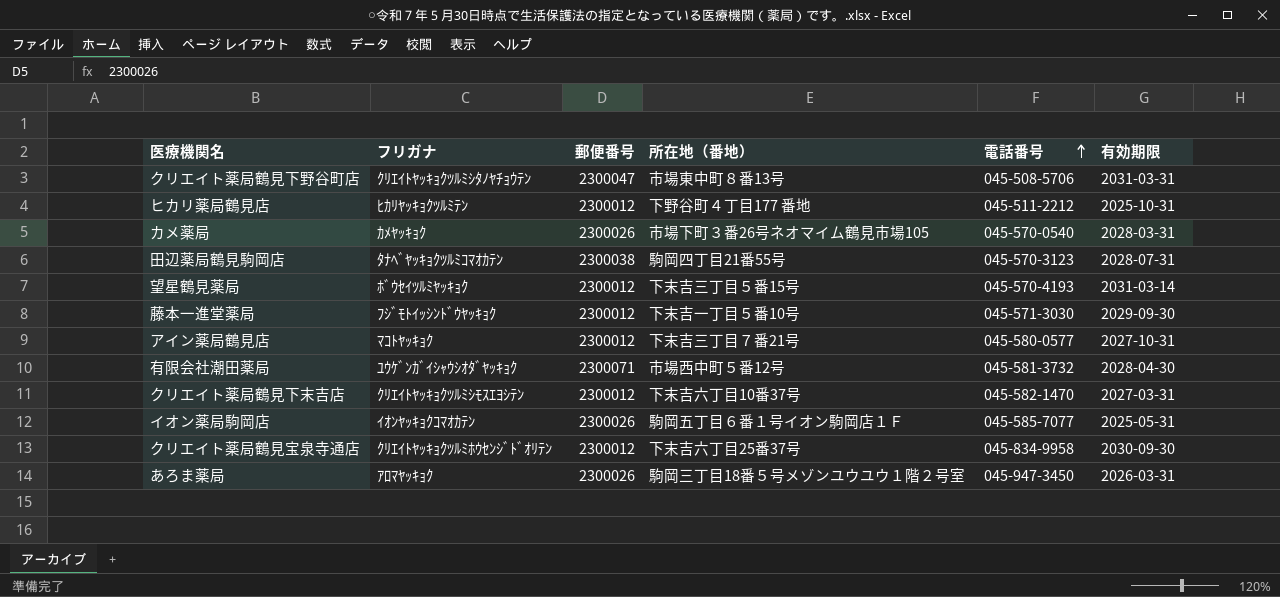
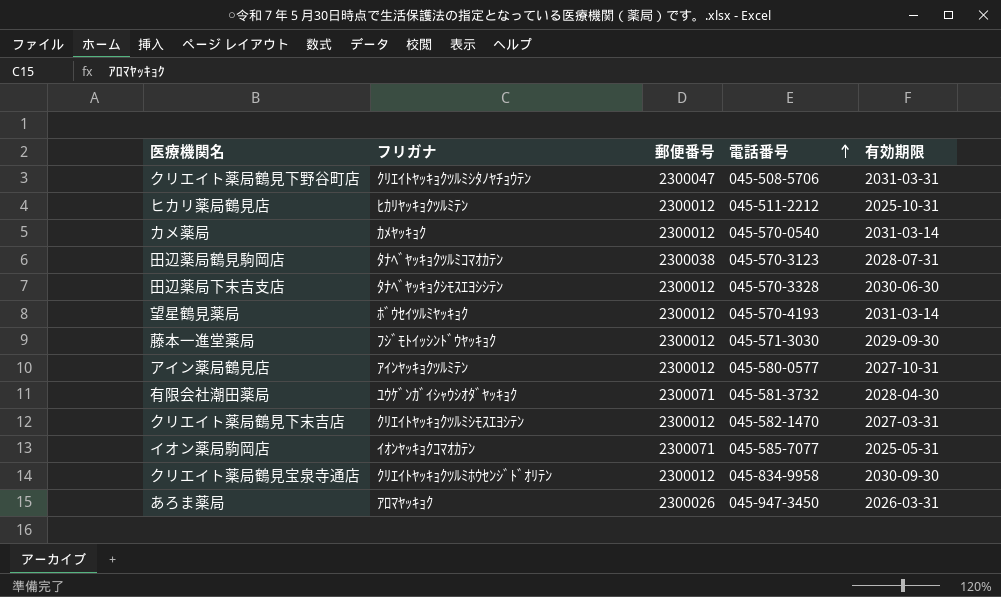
column 所在地（番地） | position: 4 -> none
カメ薬局 | 郵便番号: 2300026 -> 2300012
カメ薬局 | 有効期限: 2028-03-31 -> 2031-03-14
row 田辺薬局下末吉支店: none -> ﾀﾅﾍﾞﾔｯｷｮｸｼﾓｽｴﾖｼｼﾃﾝ | 2300012 | 045-570-3328 | 2030-06-30
アイン薬局鶴見店 | フリガナ: ﾏｺﾄﾔｯｷｮｸ -> ｱｲﾝﾔｯｷｮｸﾂﾙﾐﾃﾝ
イオン薬局駒岡店 | 郵便番号: 2300026 -> 2300071

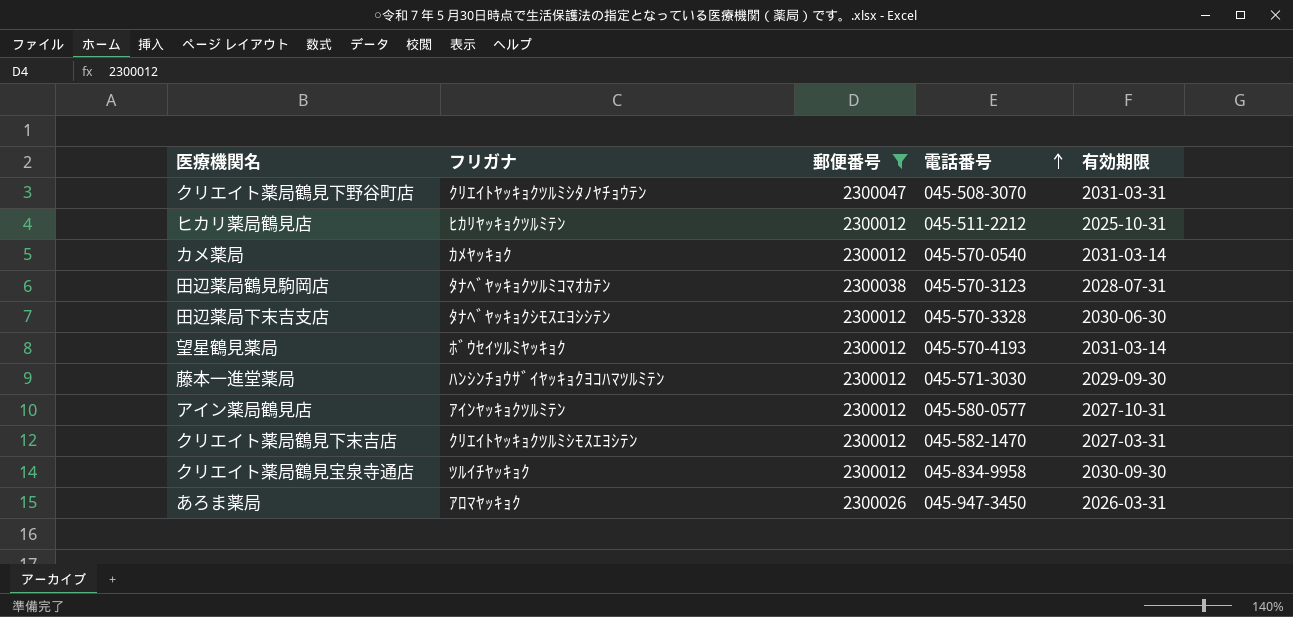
filter: none -> 郵便番号 != 2300071
クリエイト薬局鶴見下野谷町店 | 電話番号: 045-508-5706 -> 045-508-3070
藤本一進堂薬局 | フリガナ: ﾌｼﾞﾓﾄｲｯｼﾝﾄﾞｳﾔｯｷｮｸ -> ﾊﾝｼﾝﾁｮｳｻﾞｲﾔｯｷｮｸﾖｺﾊﾏﾂﾙﾐﾃﾝ
クリエイト薬局鶴見宝泉寺通店 | フリガナ: ｸﾘｴｲﾄﾔｯｷｮｸﾂﾙﾐﾎｳｾﾝｼﾞﾄﾞｵﾘﾃﾝ -> ﾂﾙｲﾁﾔｯｷｮｸ

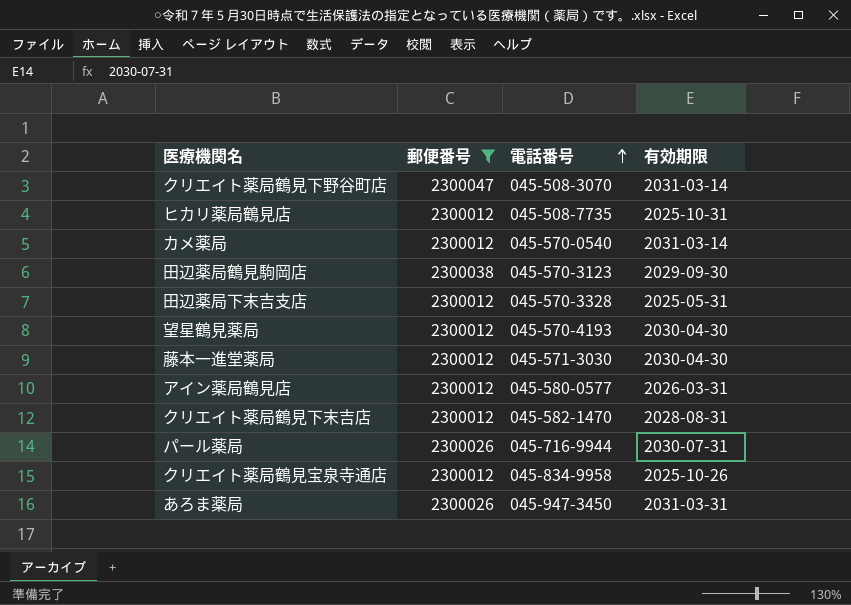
column フリガナ | position: 2 -> none
クリエイト薬局鶴見下野谷町店 | 有効期限: 2031-03-31 -> 2031-03-14
ヒカリ薬局鶴見店 | 電話番号: 045-511-2212 -> 045-508-7735
田辺薬局鶴見駒岡店 | 有効期限: 2028-07-31 -> 2029-09-30
田辺薬局下末吉支店 | 有効期限: 2030-06-30 -> 2025-05-31
望星鶴見薬局 | 有効期限: 2031-03-14 -> 2030-04-30
藤本一進堂薬局 | 有効期限: 2029-09-30 -> 2030-04-30
アイン薬局鶴見店 | 有効期限: 2027-10-31 -> 2026-03-31
クリエイト薬局鶴見下末吉店 | 有効期限: 2027-03-31 -> 2028-08-31
row パール薬局: none -> 2300026 | 045-716-9944 | 2030-07-31
クリエイト薬局鶴見宝泉寺通店 | 有効期限: 2030-09-30 -> 2025-10-26
あろま薬局 | 有効期限: 2026-03-31 -> 2031-03-31

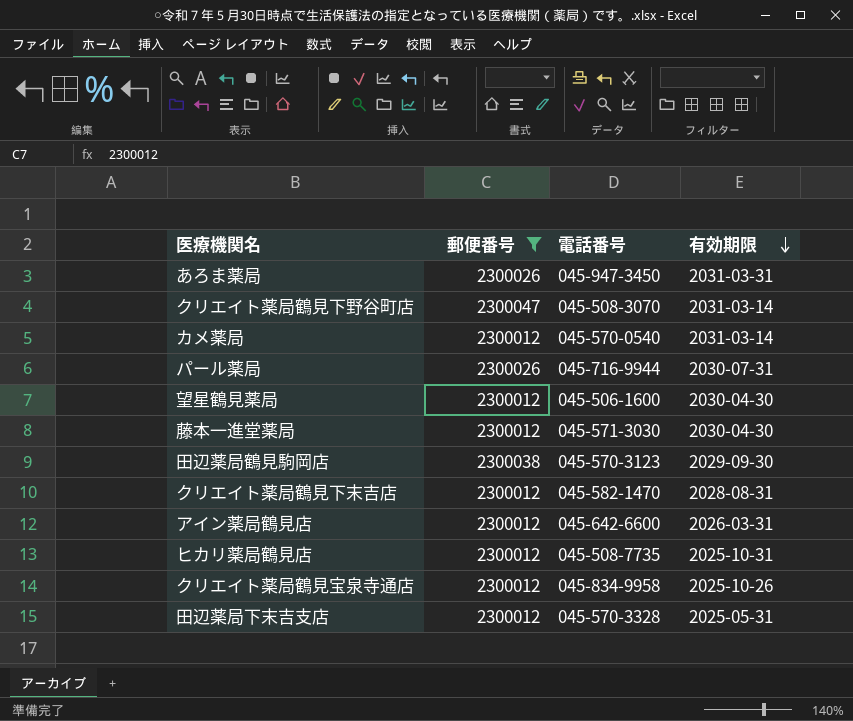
row order: 電話番号 ascending -> 有効期限 descending
望星鶴見薬局 | 電話番号: 045-570-4193 -> 045-506-1600
アイン薬局鶴見店 | 電話番号: 045-580-0577 -> 045-642-6600

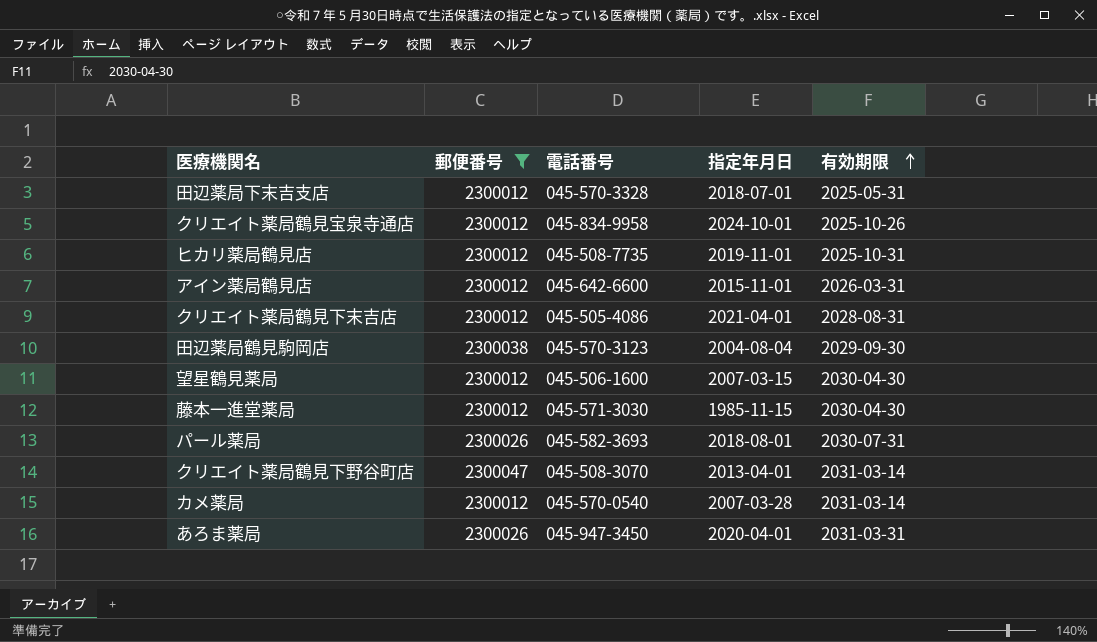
row order: 有効期限 descending -> 有効期限 ascending
column 指定年月日 | position: none -> 4
クリエイト薬局鶴見下末吉店 | 電話番号: 045-582-1470 -> 045-505-4086
パール薬局 | 電話番号: 045-716-9944 -> 045-582-3693

